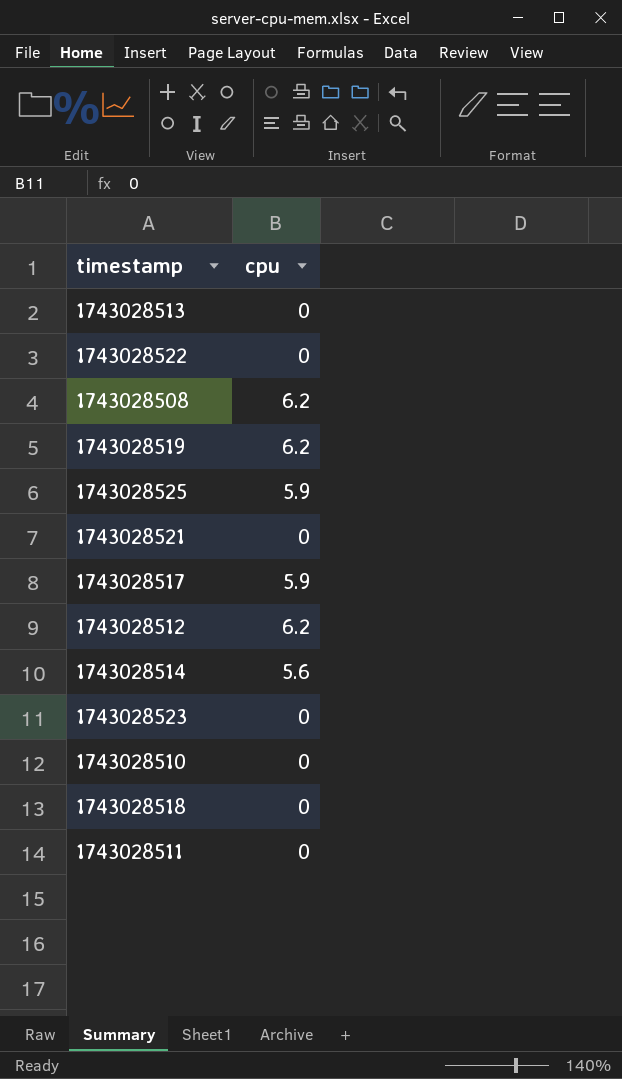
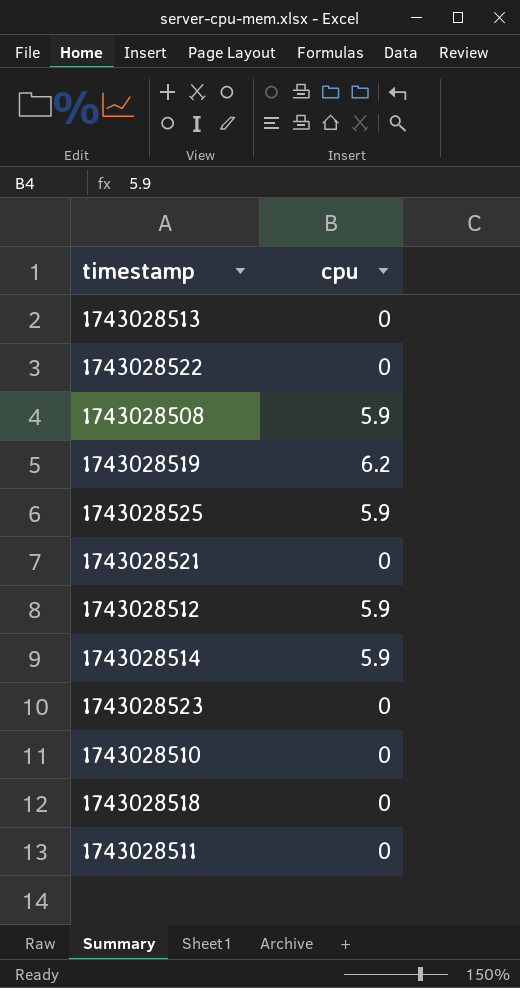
row 1743028517: 5.9 -> none
1743028508 | cpu: 6.2 -> 5.9
1743028512 | cpu: 6.2 -> 5.9
1743028514 | cpu: 5.6 -> 5.9

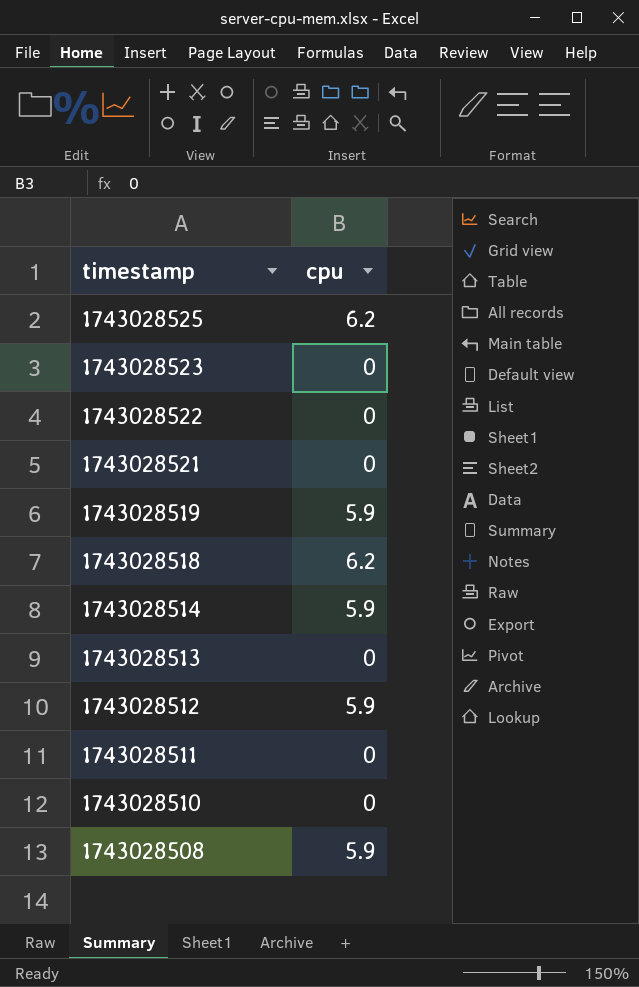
row order: none -> timestamp descending
1743028525 | cpu: 5.9 -> 6.2
1743028519 | cpu: 6.2 -> 5.9
1743028518 | cpu: 0 -> 6.2

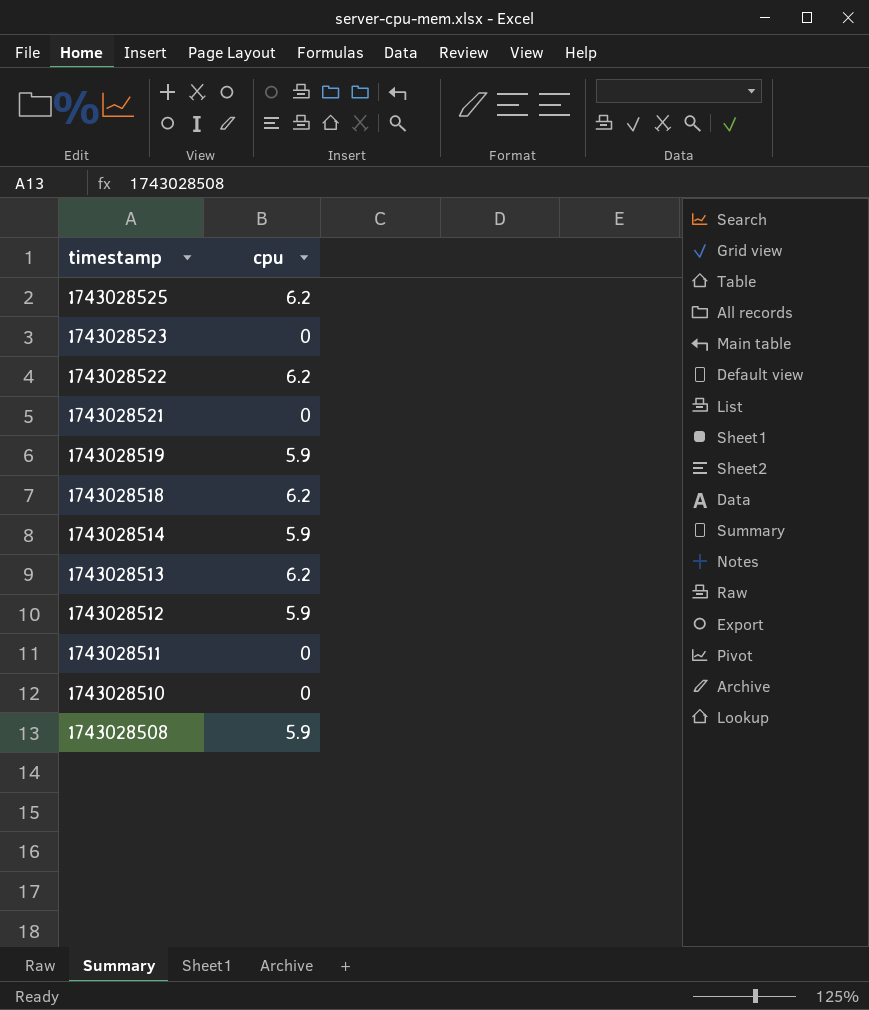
1743028522 | cpu: 0 -> 6.2
1743028513 | cpu: 0 -> 6.2

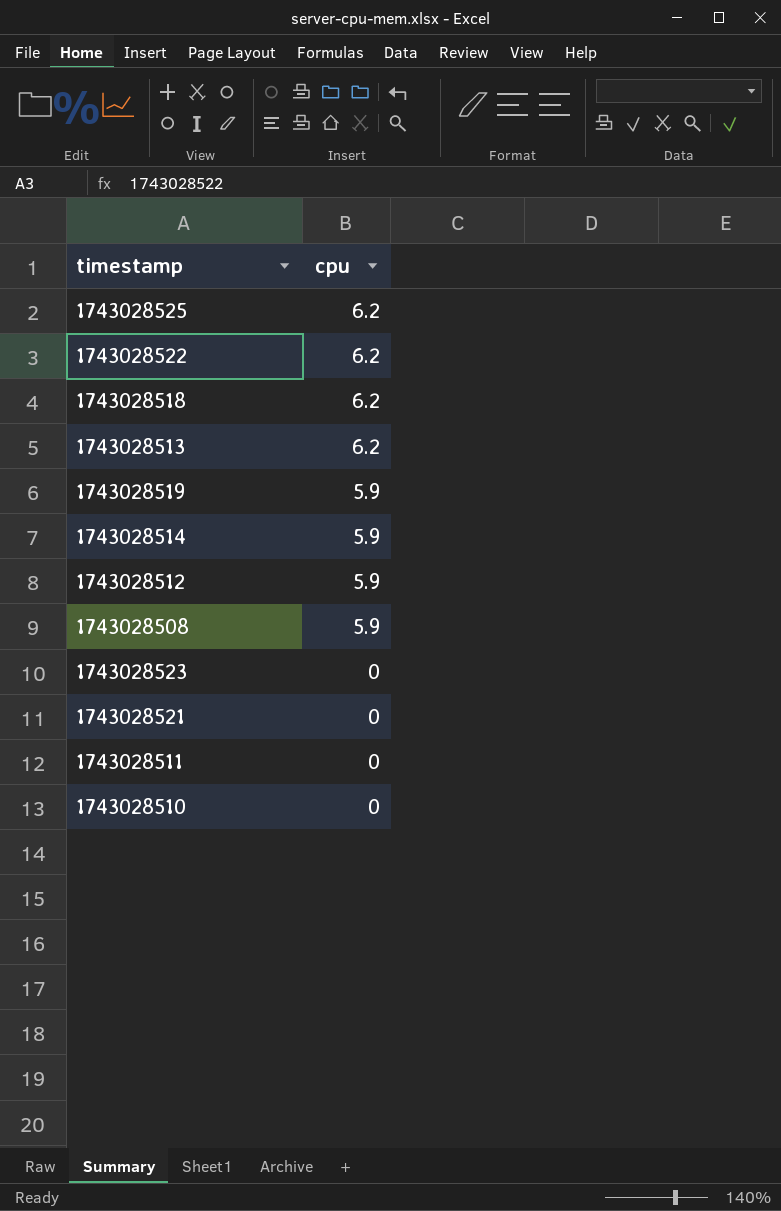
row order: timestamp descending -> cpu descending

